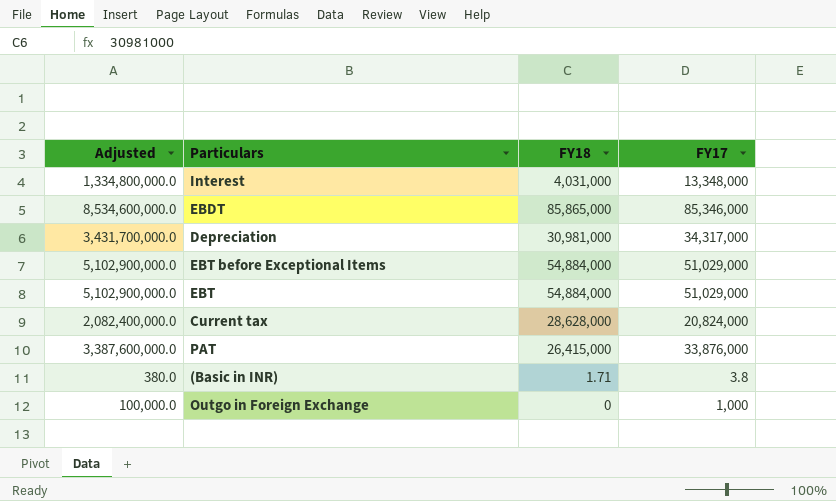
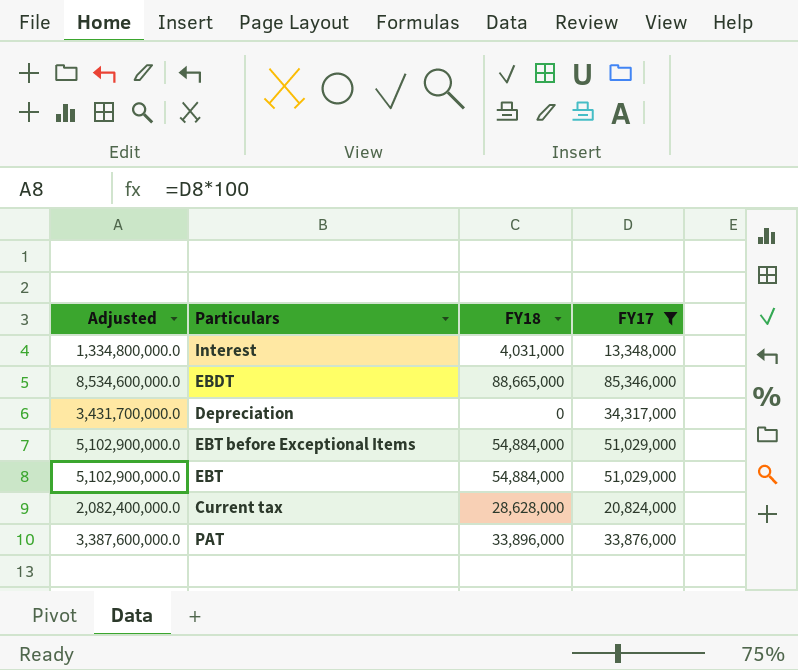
filter: none -> FY17 >= 13,348,000
EBDT | FY18: 85,865,000 -> 88,665,000
Depreciation | FY18: 30,981,000 -> 0
PAT | FY18: 26,415,000 -> 33,896,000

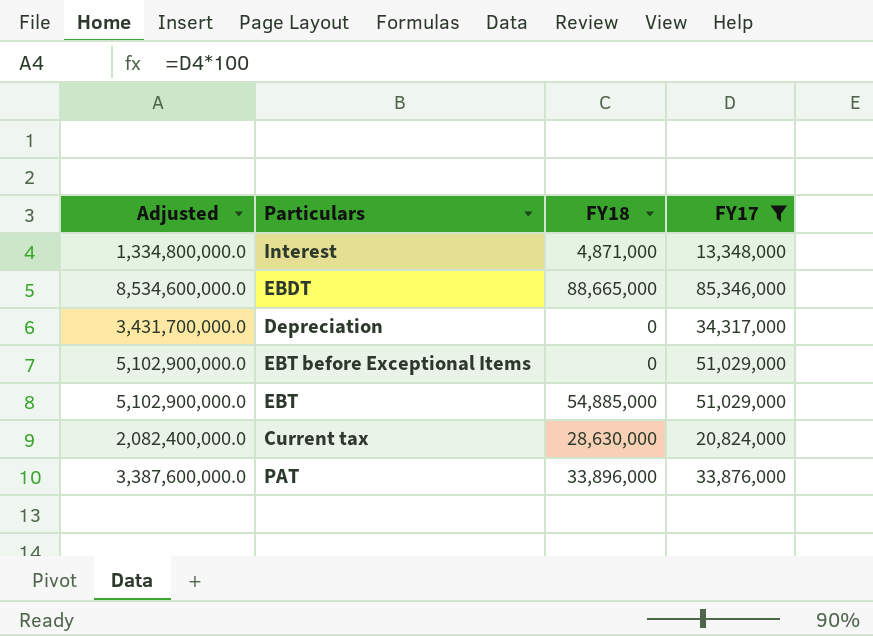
Interest | FY18: 4,031,000 -> 4,871,000
EBT before Exceptional Items | FY18: 54,884,000 -> 0
EBT | FY18: 54,884,000 -> 54,885,000
Current tax | FY18: 28,628,000 -> 28,630,000

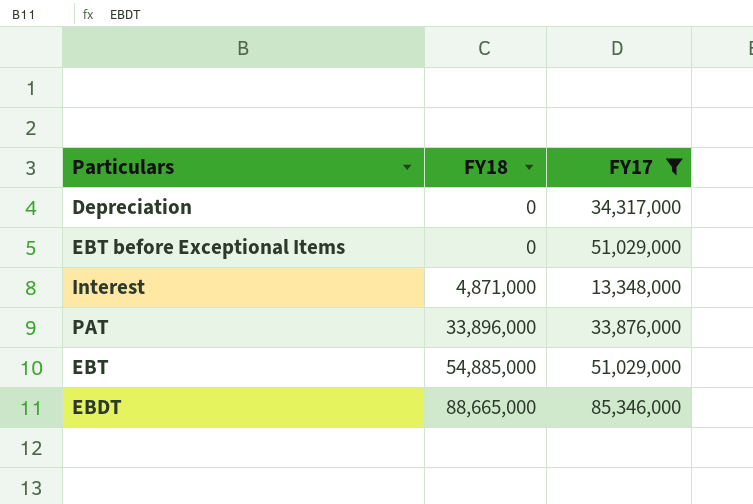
row order: none -> FY18 ascending
column Adjusted | formula: [FY17] * 100 -> none
row Current tax: 2,082,400,000.0 | 28,630,000 | 20,824,000 -> none

